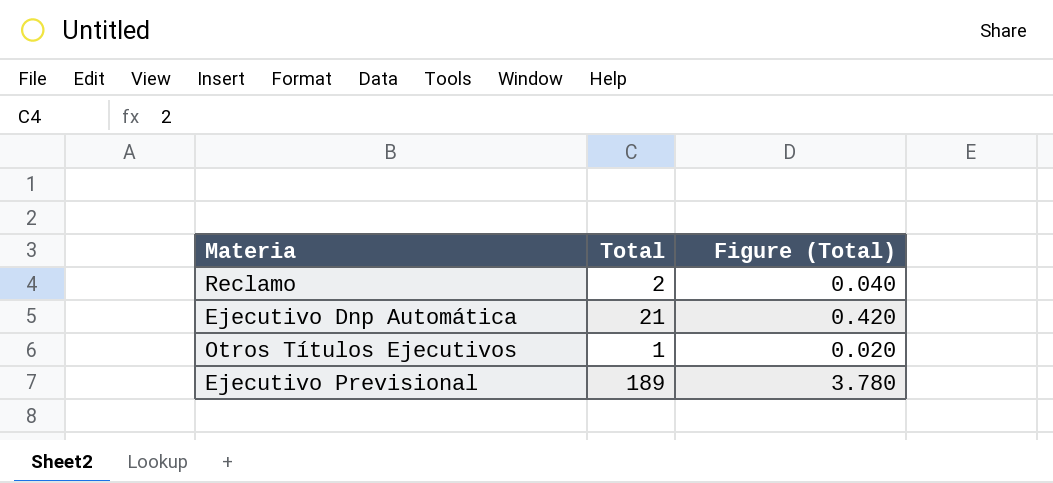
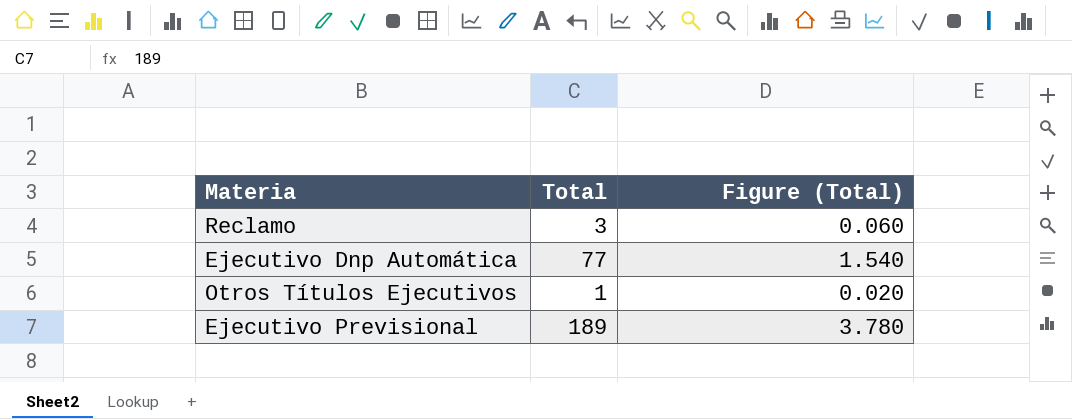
Reclamo | Total: 2 -> 3
Reclamo | Figure (Total): 0.040 -> 0.060
Ejecutivo Dnp Automática | Total: 21 -> 77
Ejecutivo Dnp Automática | Figure (Total): 0.420 -> 1.540

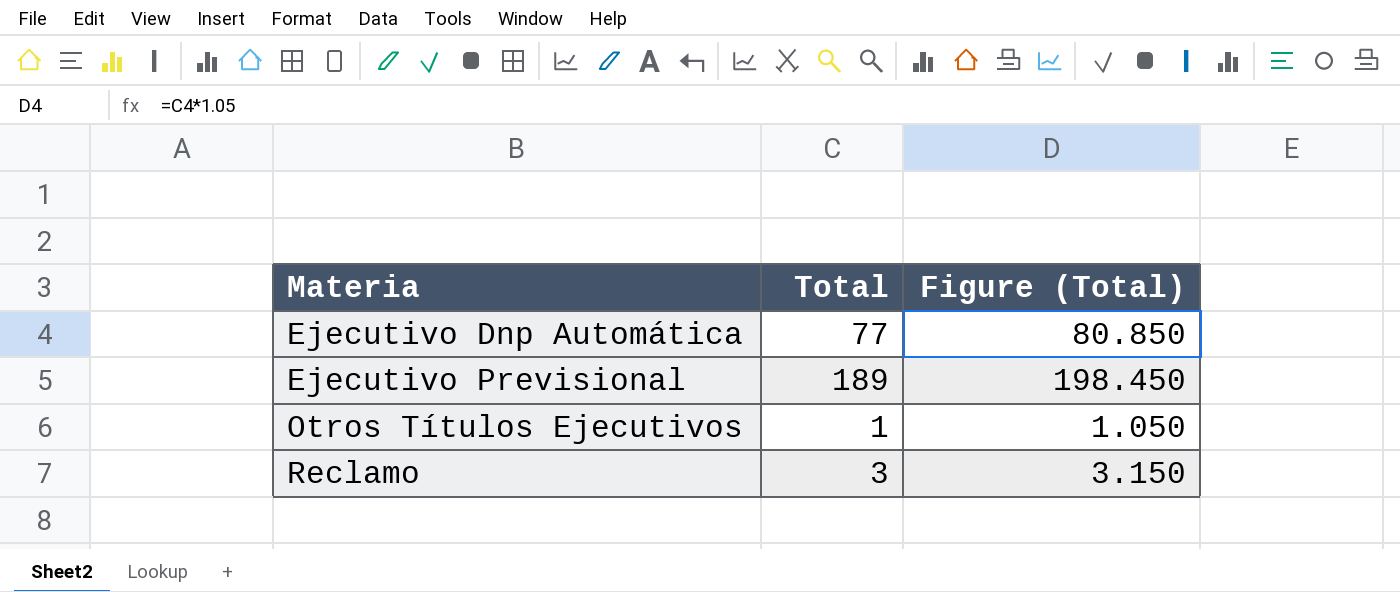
row order: none -> Materia ascending
column Figure (Total) | formula: [Total] * 0.02 -> [Total] * 1.05

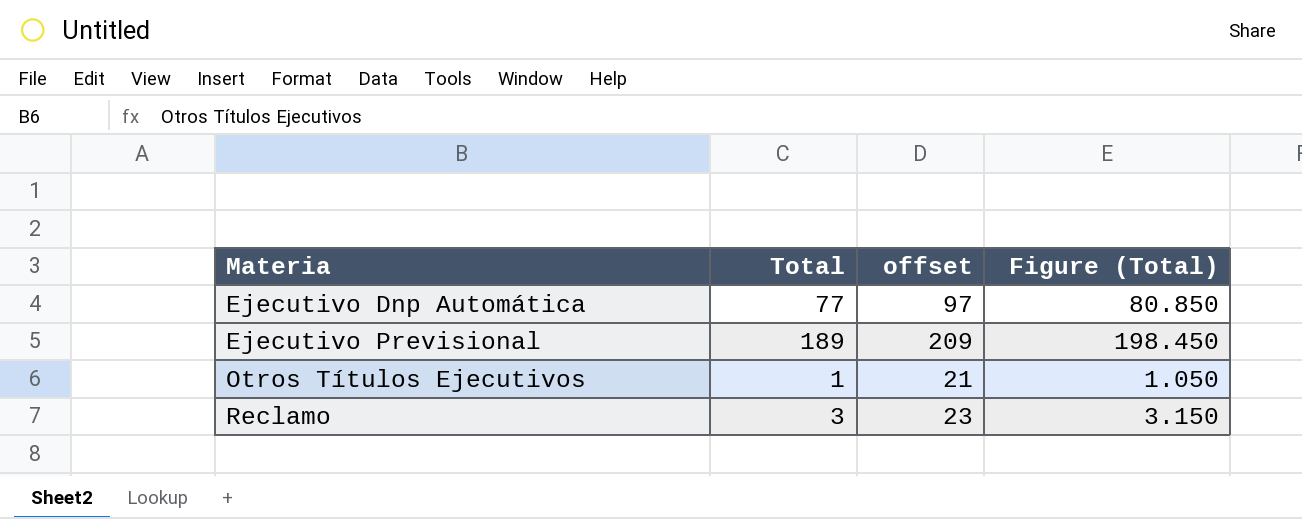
column offset | formula: none -> [Total] + 20

